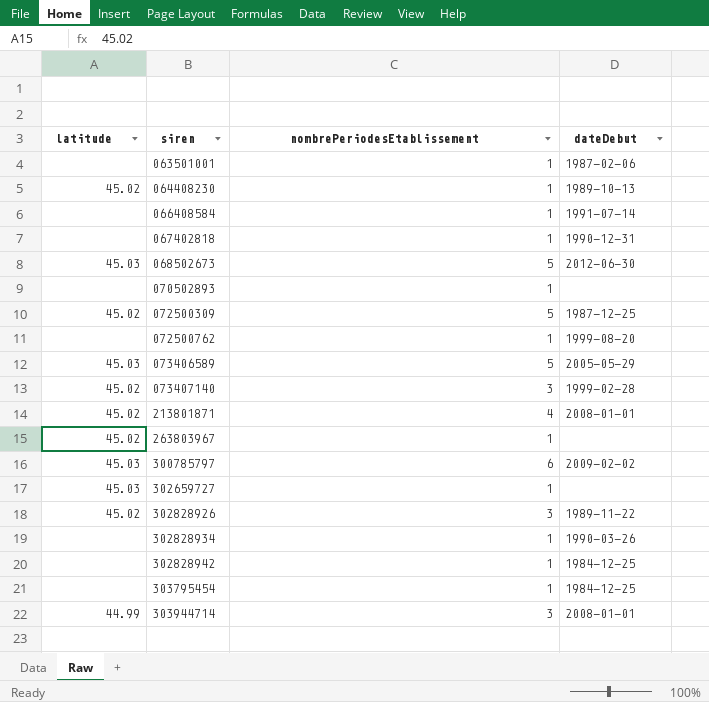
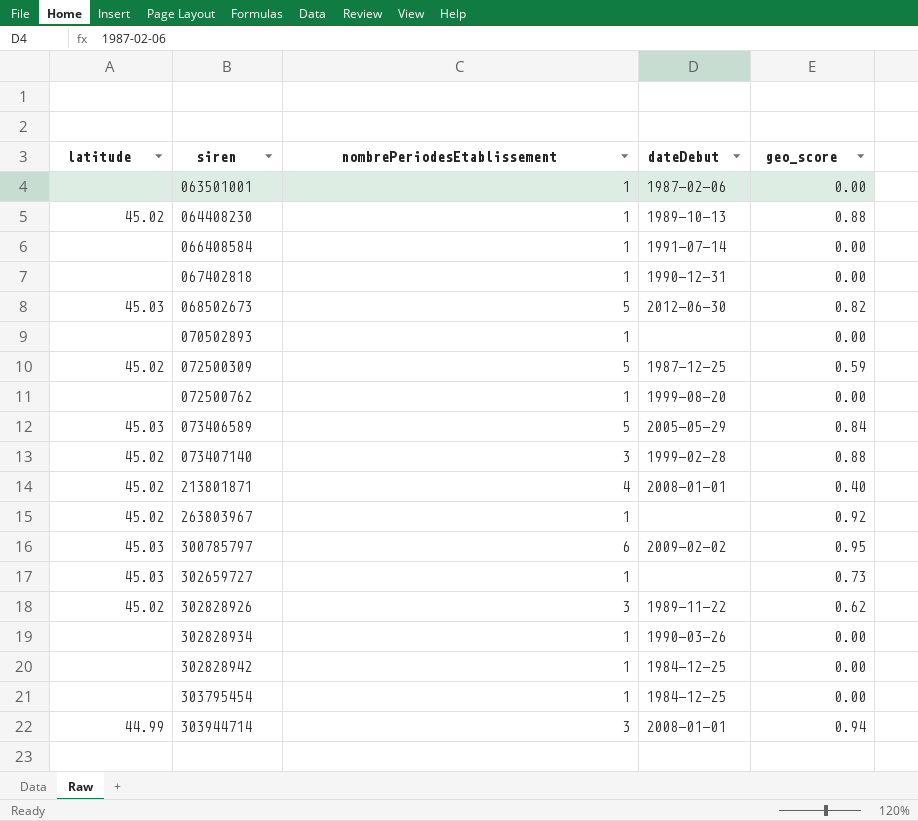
column geo_score | position: none -> 5

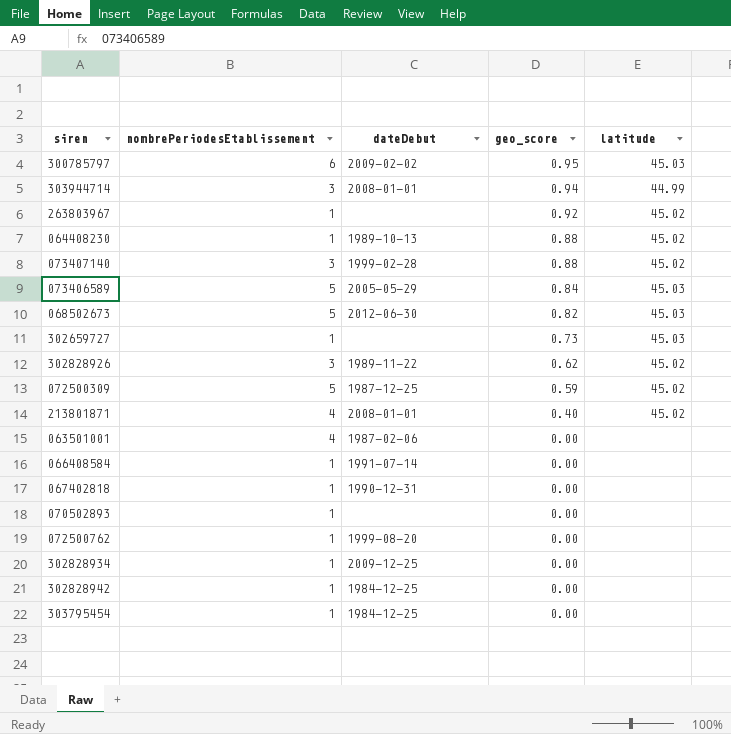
row order: siren ascending -> geo_score descending
column latitude | position: 1 -> 5
063501001 | nombrePeriodesEtablissement: 1 -> 4
302828934 | dateDebut: 1990-03-26 -> 2009-12-25

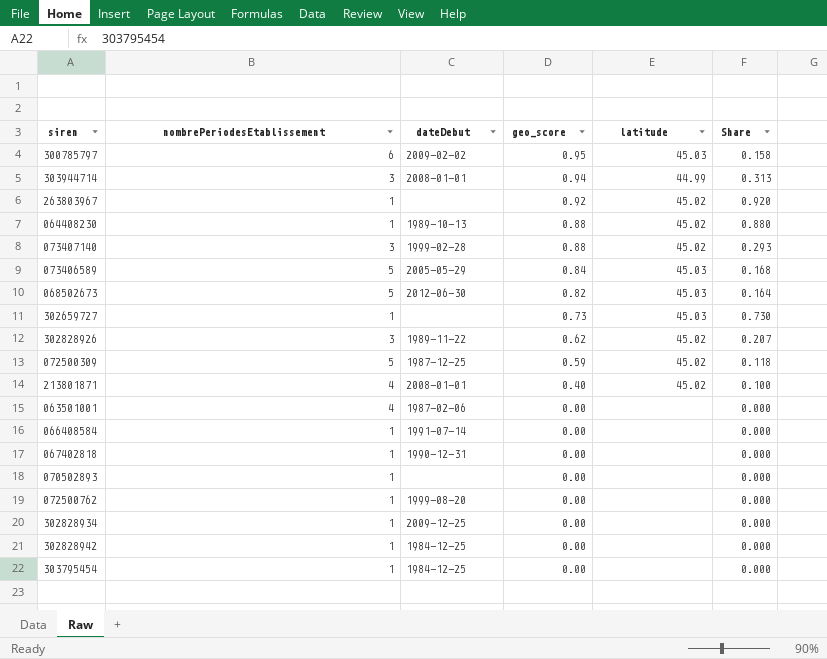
column Share | formula: none -> [geo_score] / [nombrePeriodesEtablissement]

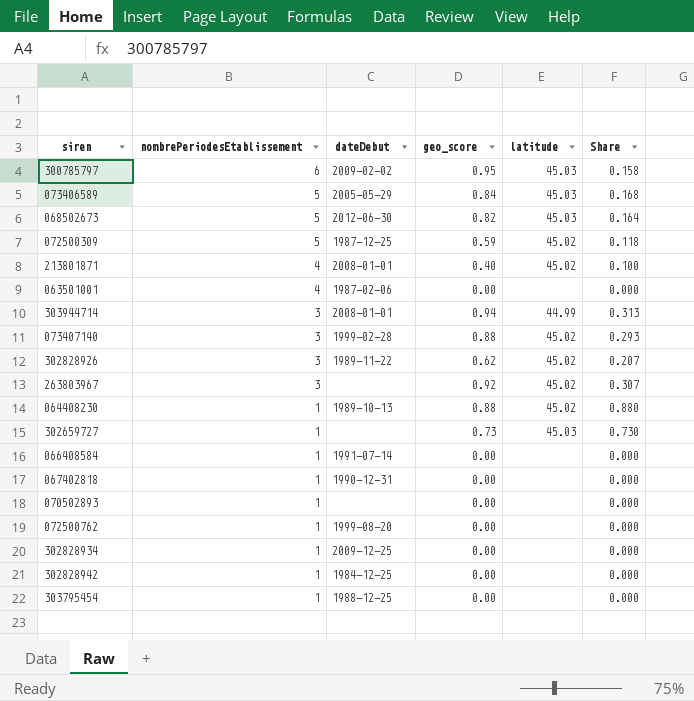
row order: geo_score descending -> nombrePeriodesEtablissement descending
263803967 | nombrePeriodesEtablissement: 1 -> 3
263803967 | Share: 0.920 -> 0.307
303795454 | dateDebut: 1984-12-25 -> 1988-12-25

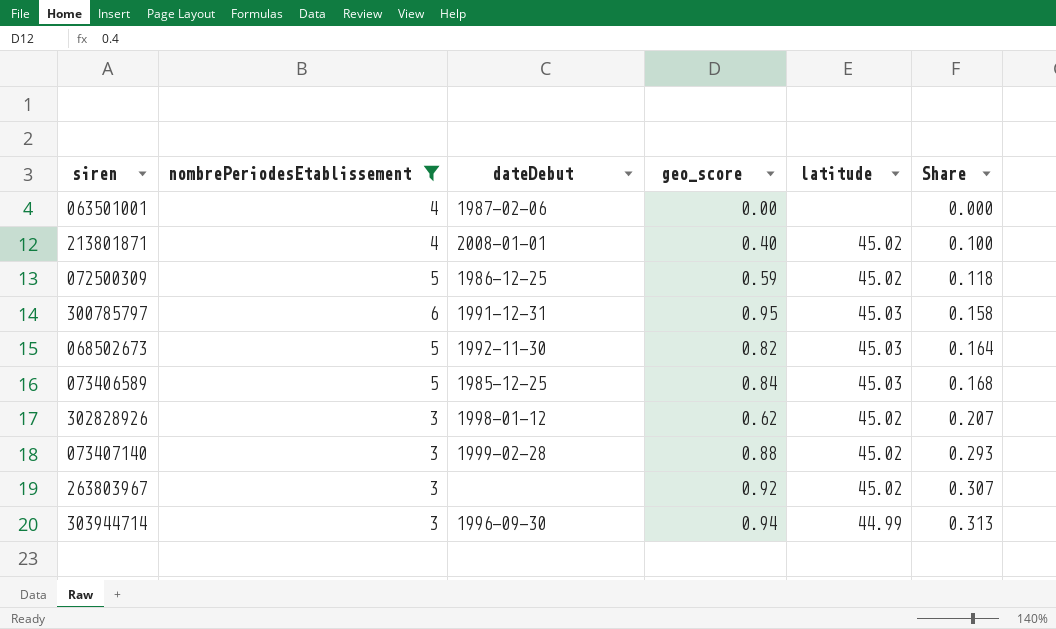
filter: none -> nombrePeriodesEtablissement != 1
row order: nombrePeriodesEtablissement descending -> Share ascending
072500309 | dateDebut: 1987-12-25 -> 1986-12-25
300785797 | dateDebut: 2009-02-02 -> 1991-12-31
068502673 | dateDebut: 2012-06-30 -> 1992-11-30
073406589 | dateDebut: 2005-05-29 -> 1985-12-25
302828926 | dateDebut: 1989-11-22 -> 1998-01-12
303944714 | dateDebut: 2008-01-01 -> 1996-09-30

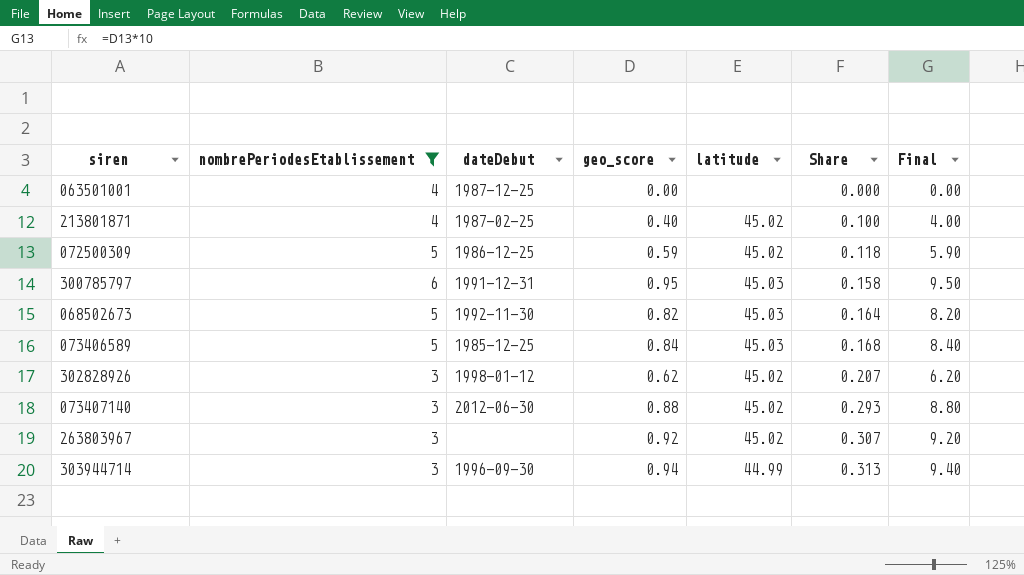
column Final | formula: none -> [geo_score] * 10
063501001 | dateDebut: 1987-02-06 -> 1987-12-25
213801871 | dateDebut: 2008-01-01 -> 1987-02-25
073407140 | dateDebut: 1999-02-28 -> 2012-06-30

